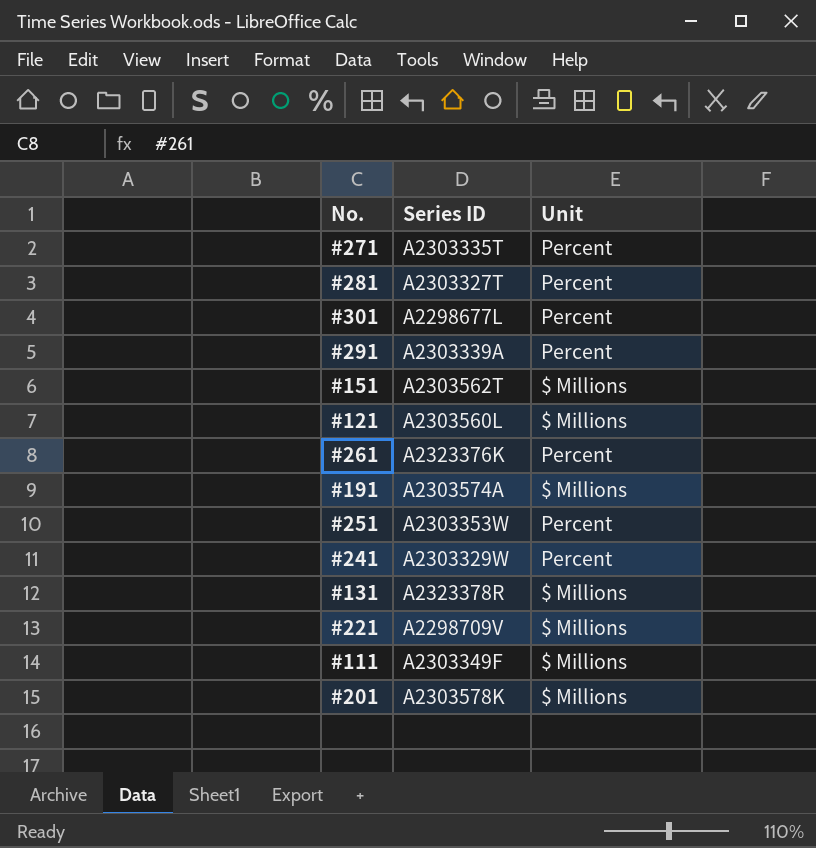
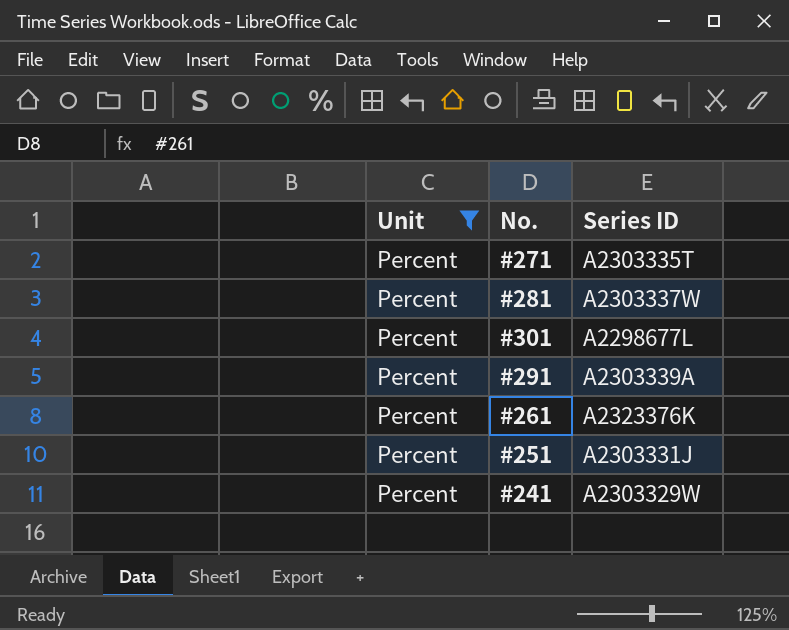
filter: none -> Unit = Percent
column Unit | position: 3 -> 1
#281 | Series ID: A2303327T -> A2303337W
#251 | Series ID: A2303353W -> A2303331J

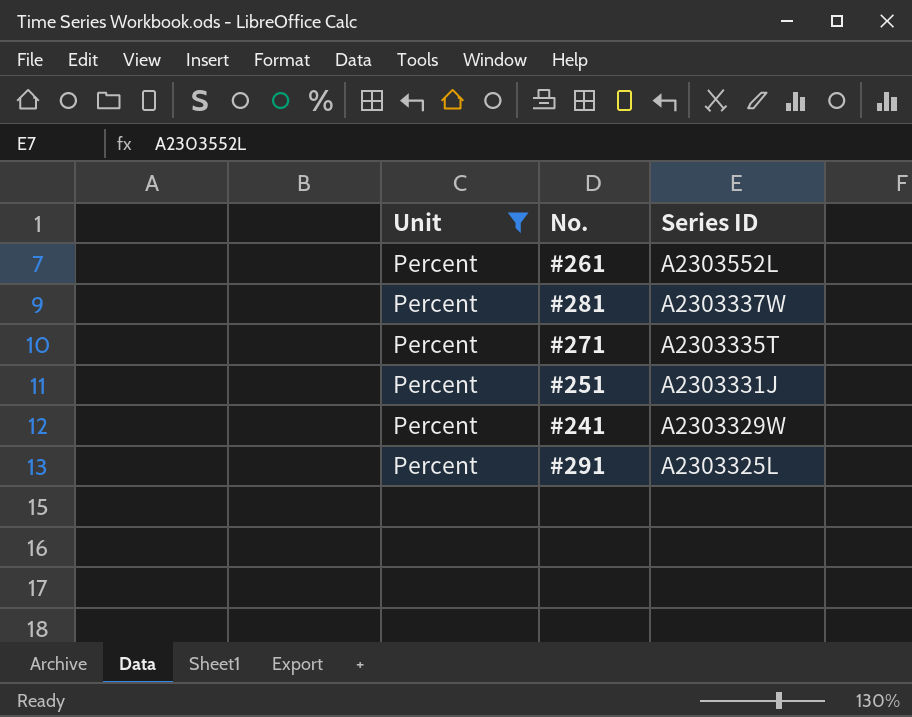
row order: none -> Series ID descending
row #301: Percent | A2298677L -> none
#261 | Series ID: A2323376K -> A2303552L
#291 | Series ID: A2303339A -> A2303325L

